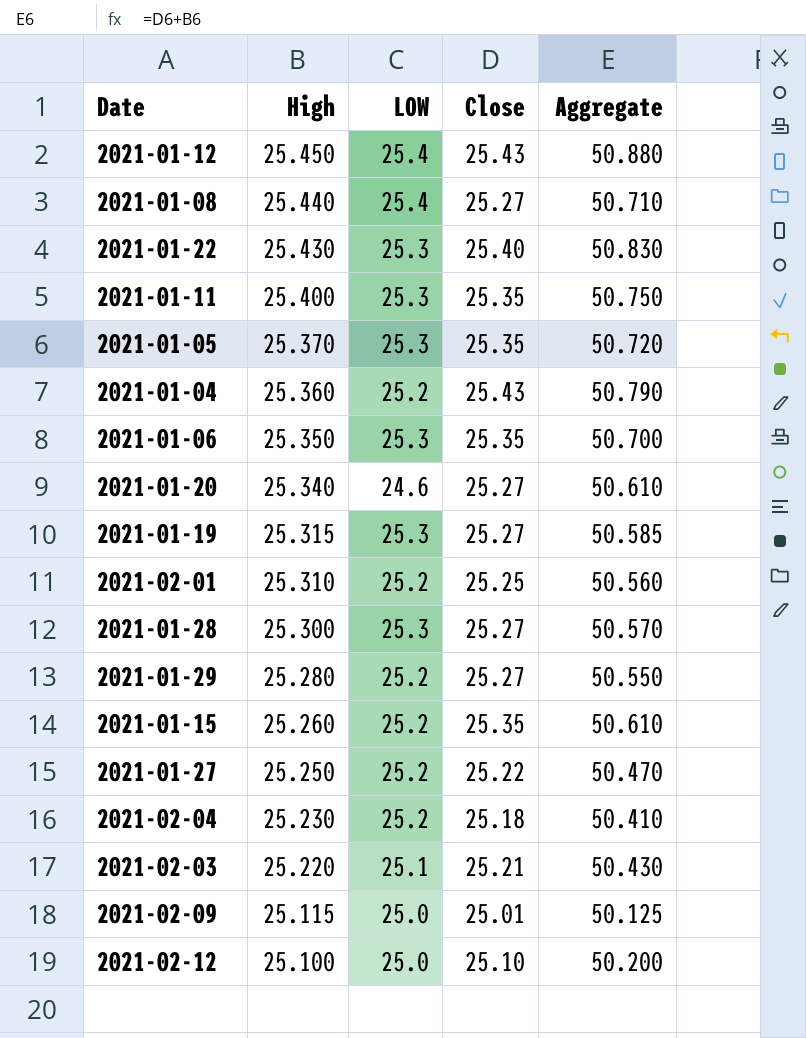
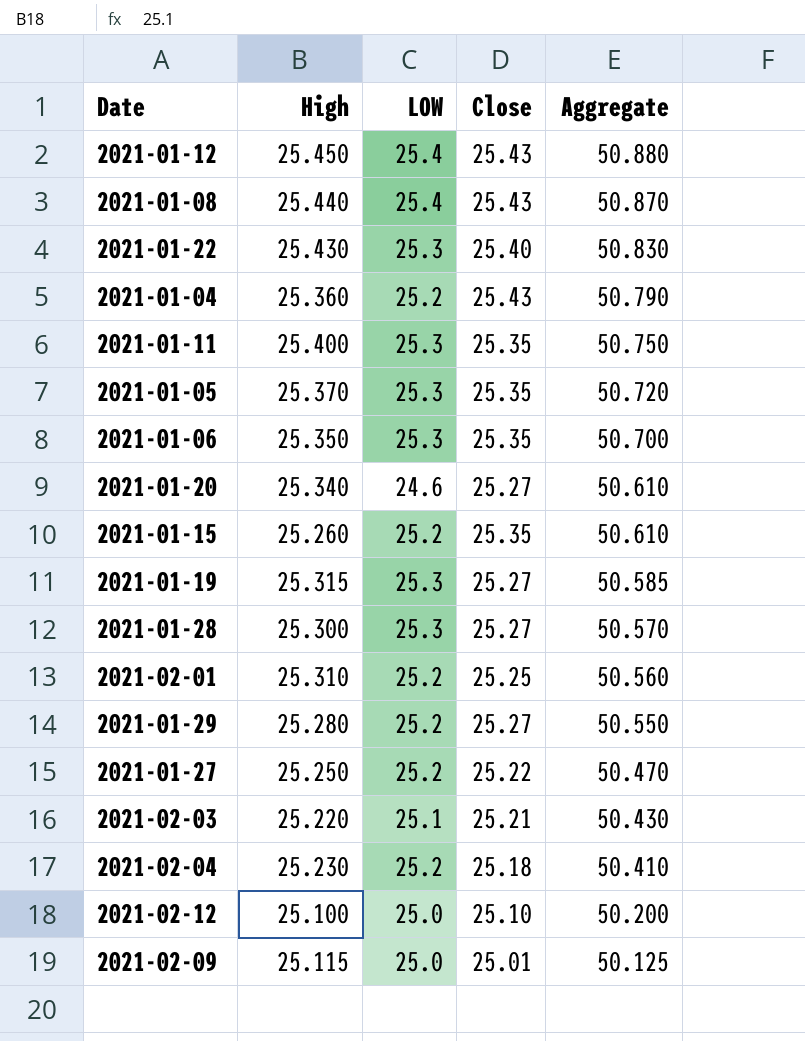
row order: High descending -> Aggregate descending
2021-01-08 | Close: 25.27 -> 25.43
2021-01-08 | Aggregate: 50.710 -> 50.870

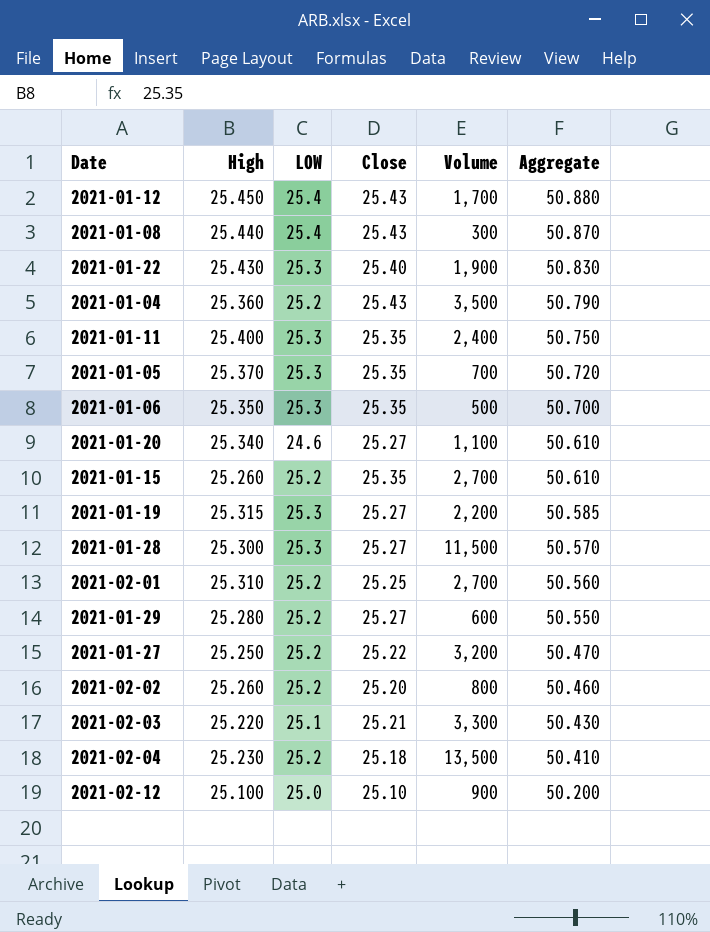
column Volume | position: none -> 5
row 2021-02-09: 25.115 | 25.0 | 25.01 | 50.125 -> none
row 2021-02-02: none -> 25.260 | 25.2 | 25.20 | 800 | 50.460

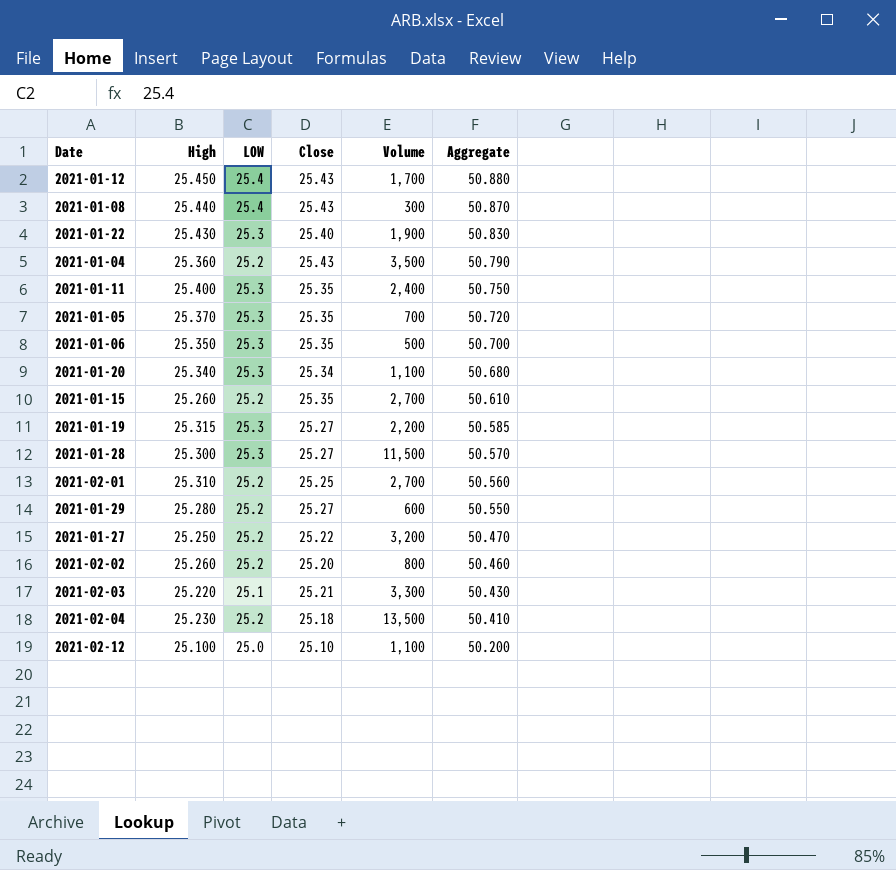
2021-01-20 | LOW: 24.6 -> 25.3
2021-01-20 | Close: 25.27 -> 25.34
2021-01-20 | Aggregate: 50.610 -> 50.680
2021-02-12 | Volume: 900 -> 1,100

